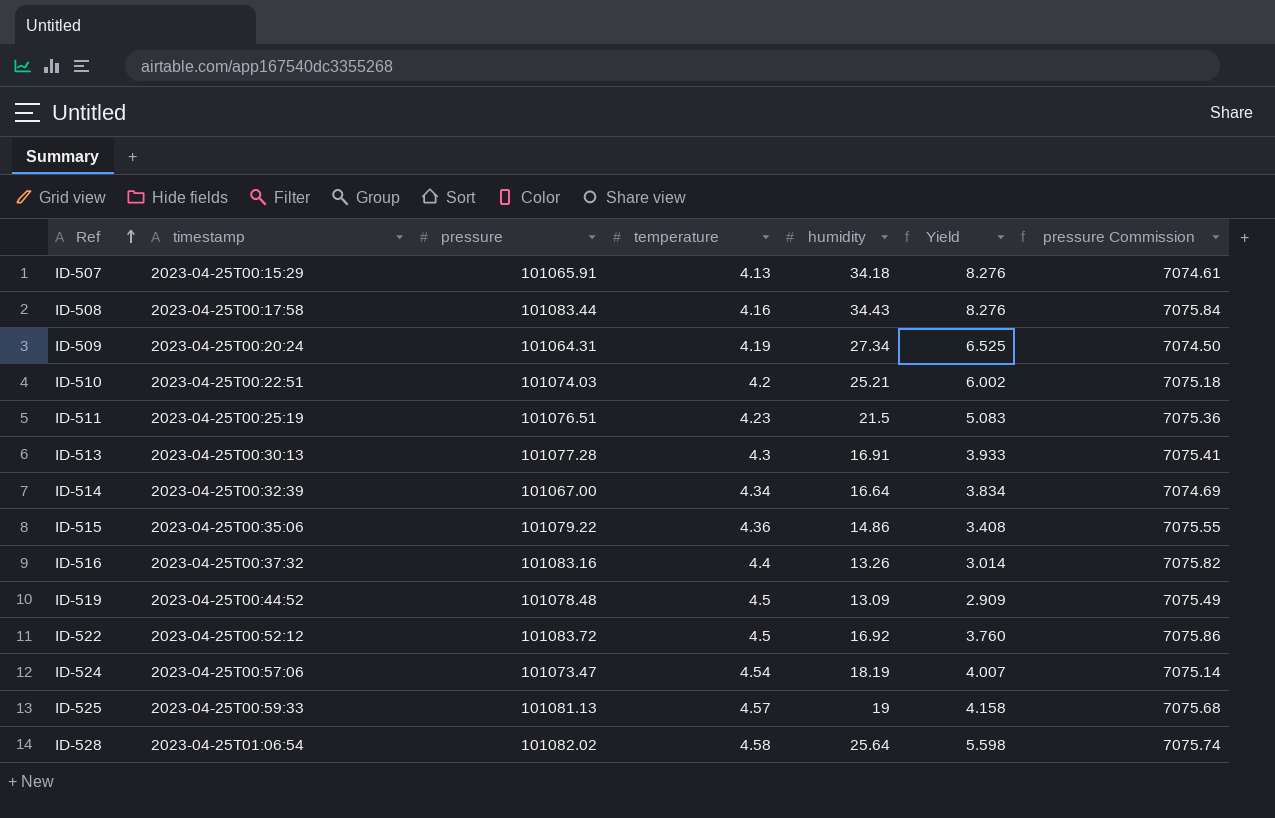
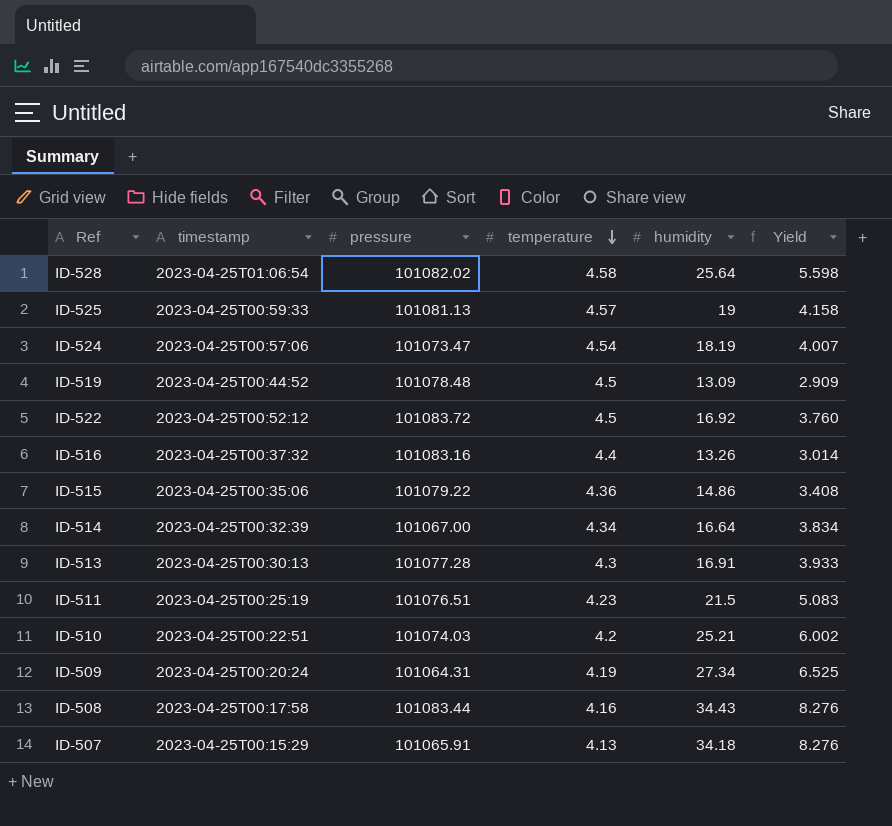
row order: Ref ascending -> temperature descending
column pressure Commission | formula: [pressure] * 0.07 -> none

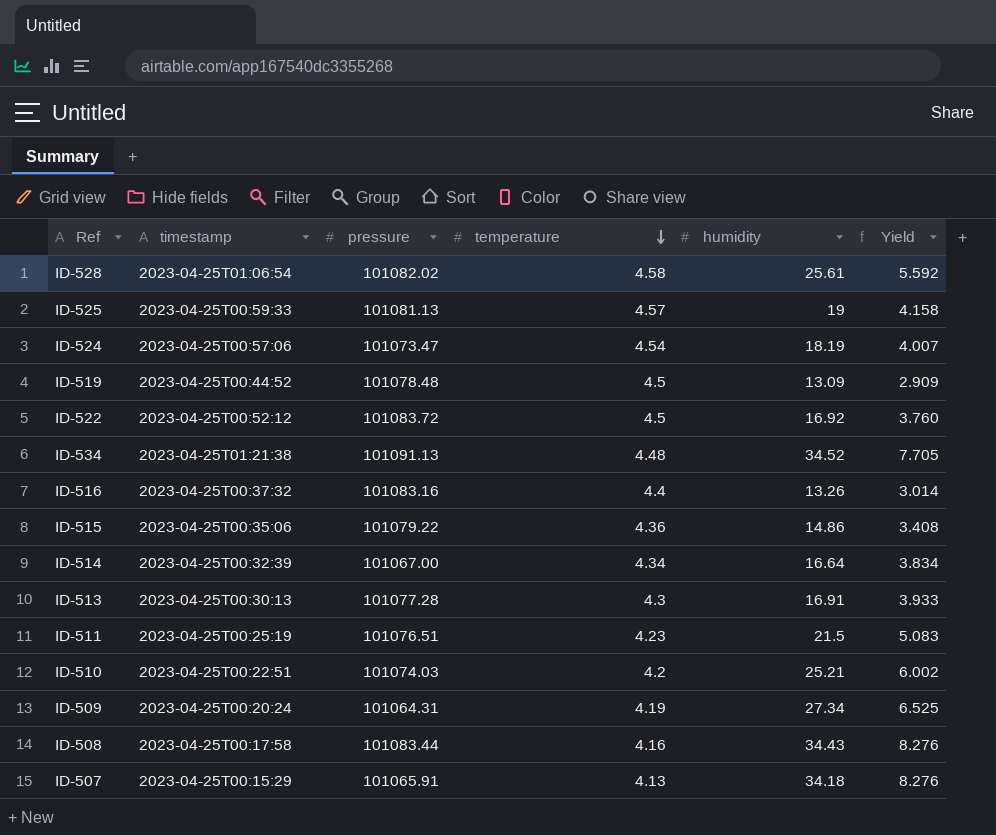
ID-528 | humidity: 25.64 -> 25.61
ID-528 | Yield: 5.598 -> 5.592
row ID-534: none -> 2023-04-25T01:21:38 | 101091.13 | 4.48 | 34.52 | 7.705

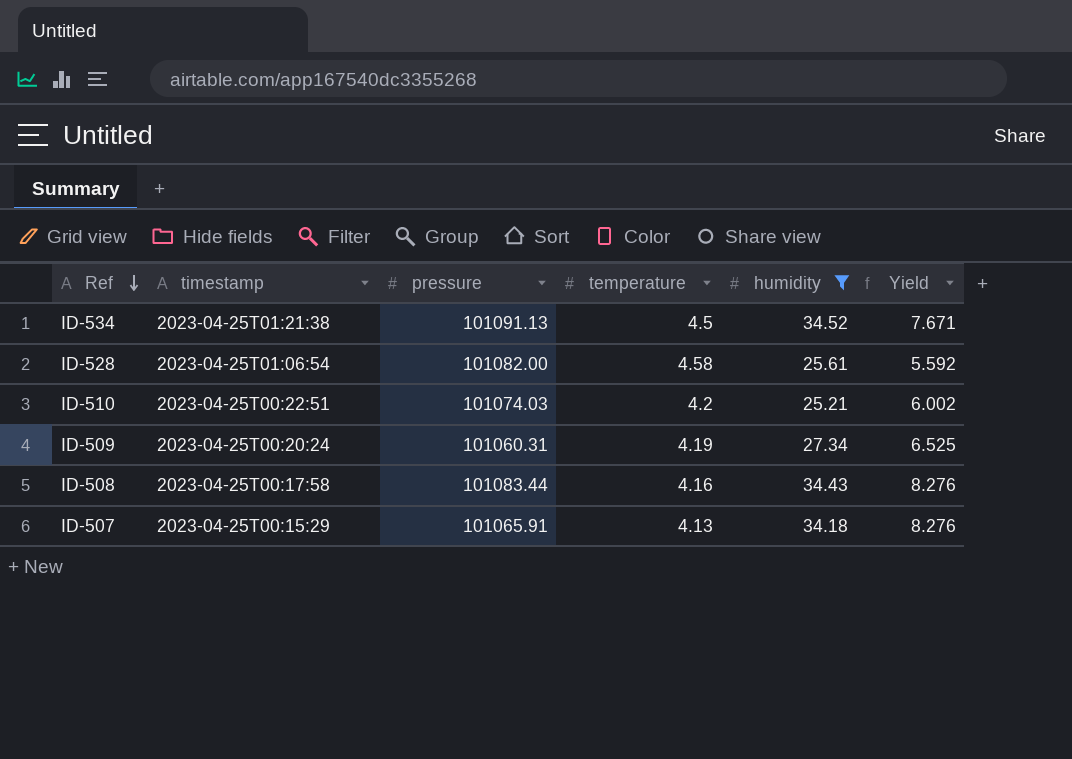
filter: none -> humidity >= 25.21
row order: temperature descending -> Ref descending
ID-534 | temperature: 4.48 -> 4.5
ID-534 | Yield: 7.705 -> 7.671
ID-528 | pressure: 101082.02 -> 101082.00
ID-509 | pressure: 101064.31 -> 101060.31

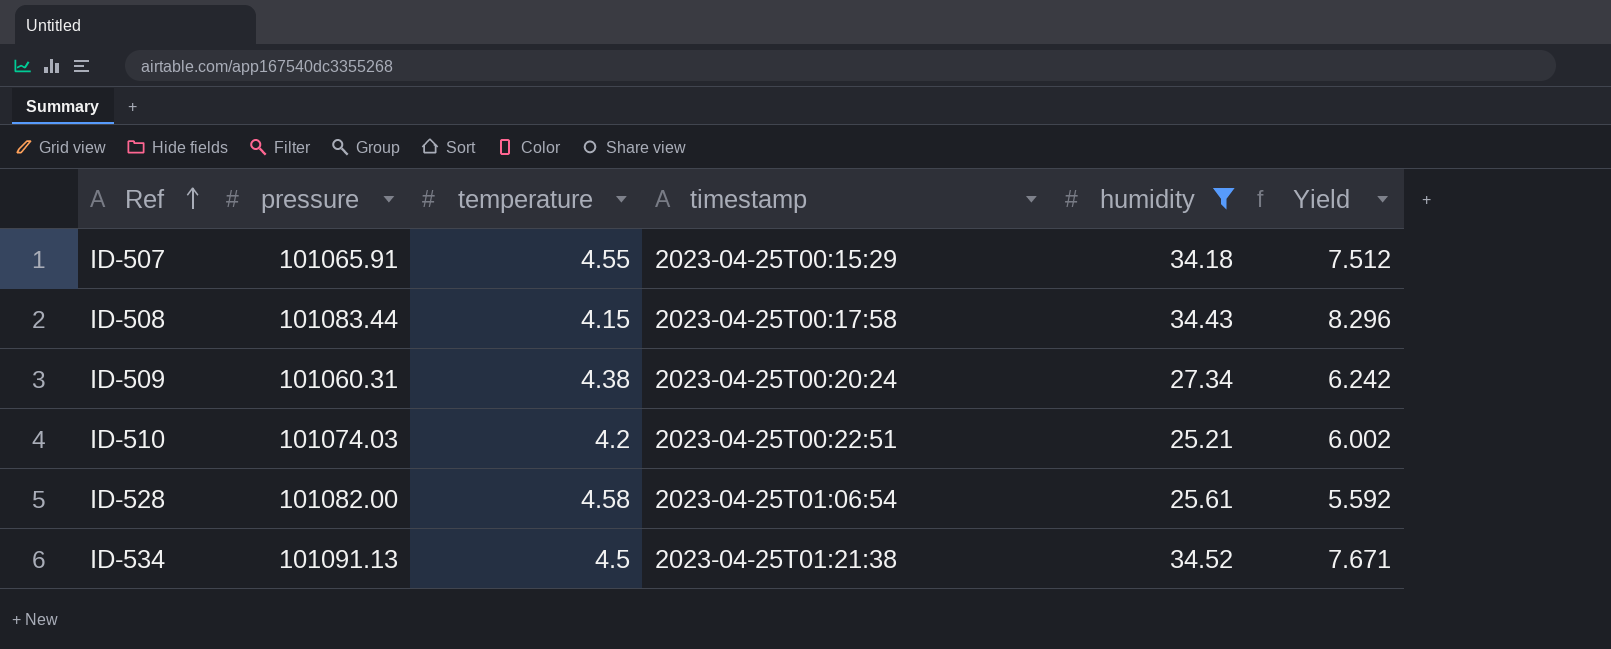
row order: Ref descending -> Ref ascending
column timestamp | position: 2 -> 4
ID-507 | temperature: 4.13 -> 4.55
ID-507 | Yield: 8.276 -> 7.512
ID-508 | temperature: 4.16 -> 4.15
ID-508 | Yield: 8.276 -> 8.296
ID-509 | temperature: 4.19 -> 4.38
ID-509 | Yield: 6.525 -> 6.242

